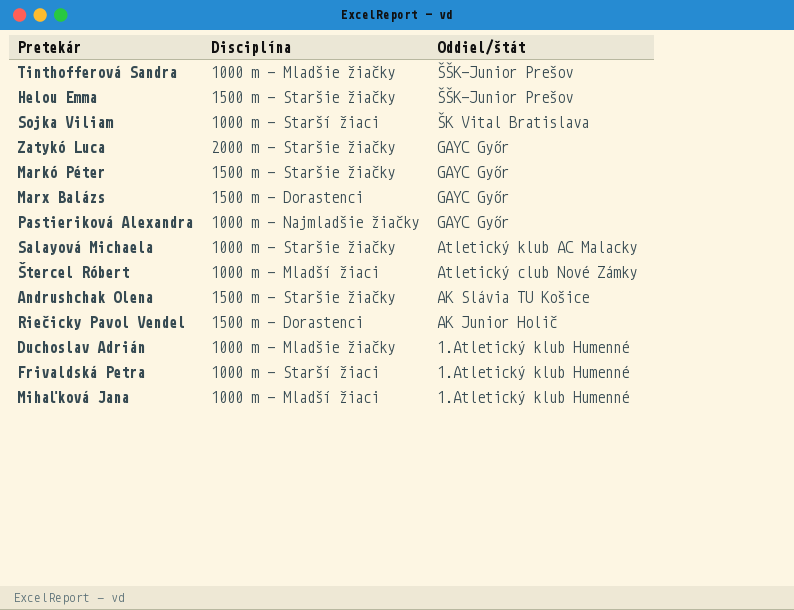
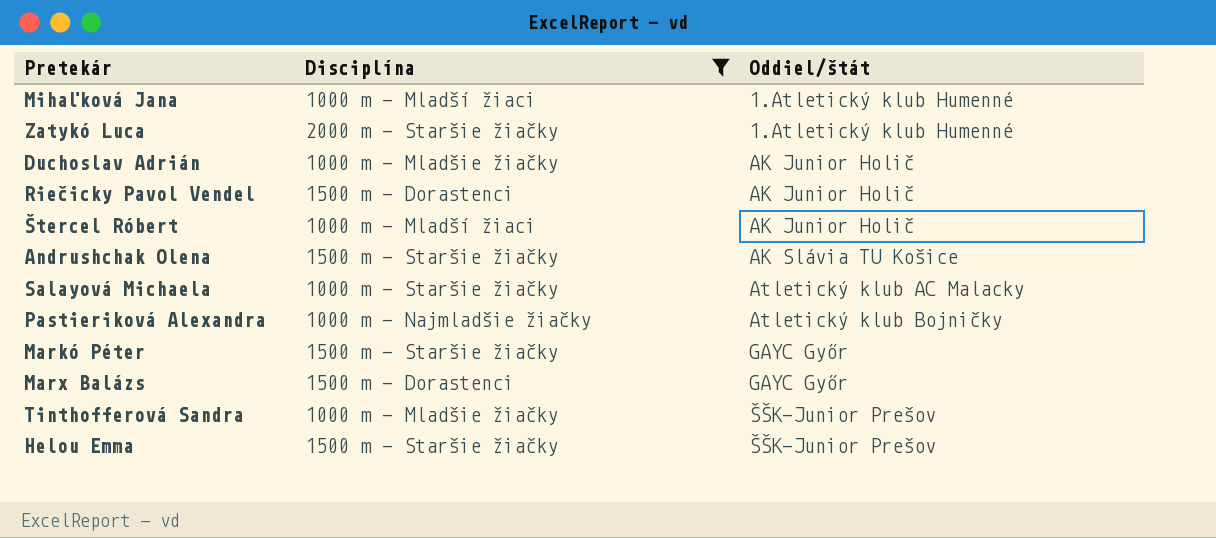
filter: none -> Disciplína != 1000 m - Starší žiaci
row order: Oddiel/štát descending -> Oddiel/štát ascending
Zatykó Luca | Oddiel/štát: GAYC Győr -> 1.Atletický klub Humenné
Duchoslav Adrián | Oddiel/štát: 1.Atletický klub Humenné -> AK Junior Holič
Štercel Róbert | Oddiel/štát: Atletický club Nové Zámky -> AK Junior Holič
Pastieriková Alexandra | Oddiel/štát: GAYC Győr -> Atletický klub Bojničky

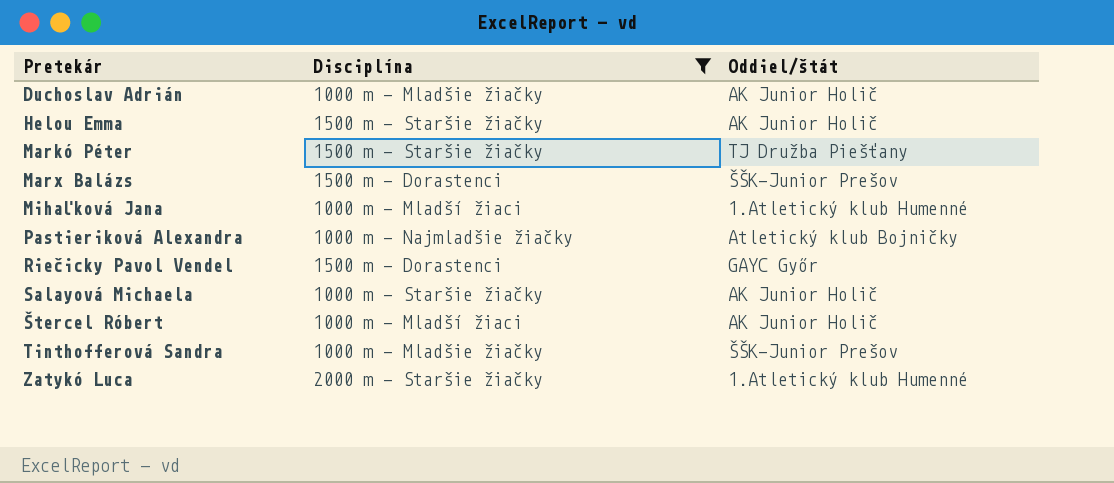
row order: Oddiel/štát ascending -> Pretekár ascending
row Andrushchak Olena: 1500 m - Staršie žiačky | AK Slávia TU Košice -> none
Helou Emma | Oddiel/štát: ŠŠK-Junior Prešov -> AK Junior Holič
Markó Péter | Oddiel/štát: GAYC Győr -> TJ Družba Piešťany
Marx Balázs | Oddiel/štát: GAYC Győr -> ŠŠK-Junior Prešov
Riečicky Pavol Vendel | Oddiel/štát: AK Junior Holič -> GAYC Győr
Salayová Michaela | Oddiel/štát: Atletický klub AC Malacky -> AK Junior Holič

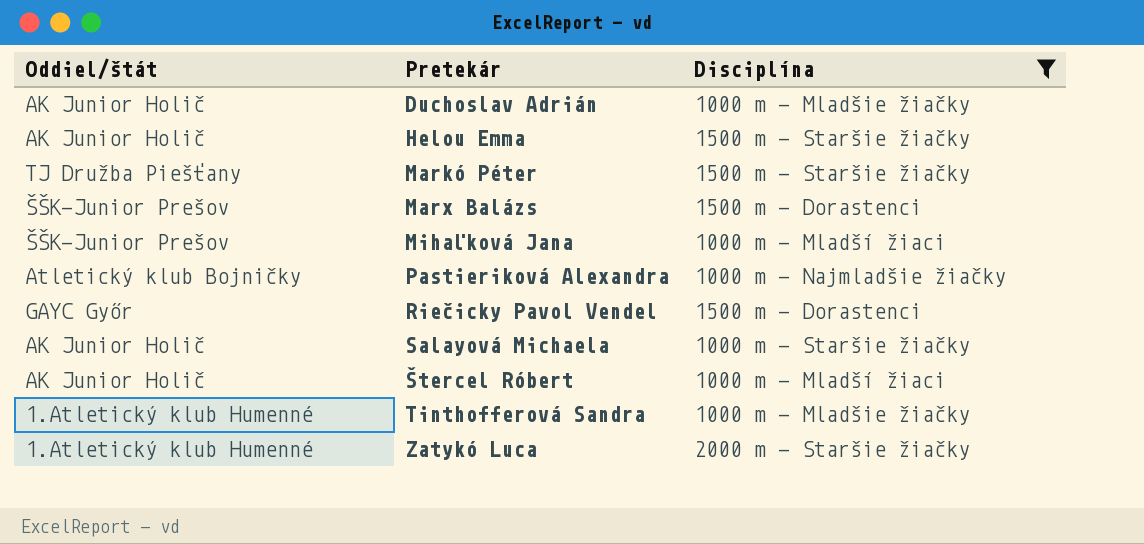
column Oddiel/štát | position: 3 -> 1
Mihaľková Jana | Oddiel/štát: 1.Atletický klub Humenné -> ŠŠK-Junior Prešov
Tinthofferová Sandra | Oddiel/štát: ŠŠK-Junior Prešov -> 1.Atletický klub Humenné

